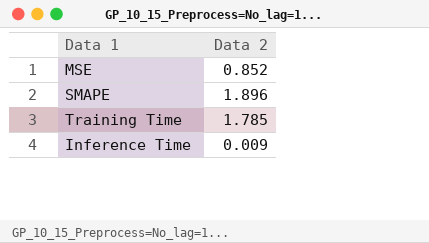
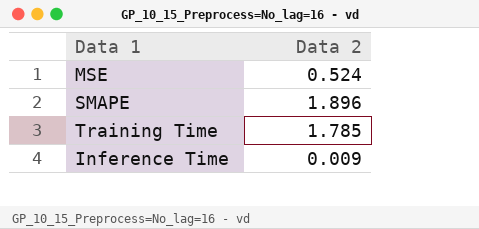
MSE | Data 2: 0.852 -> 0.524

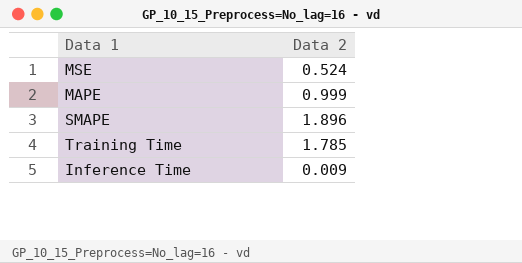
row MAPE: none -> 0.999

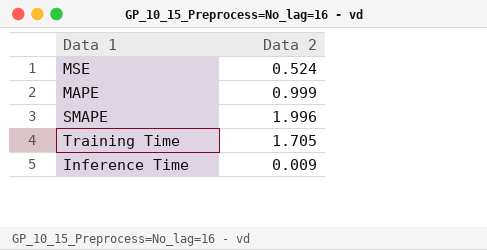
SMAPE | Data 2: 1.896 -> 1.996
Training Time | Data 2: 1.785 -> 1.705

